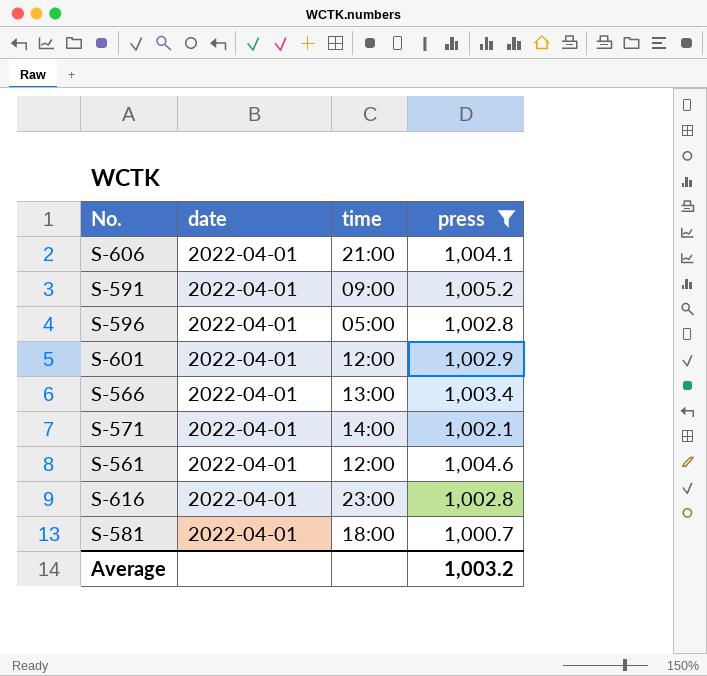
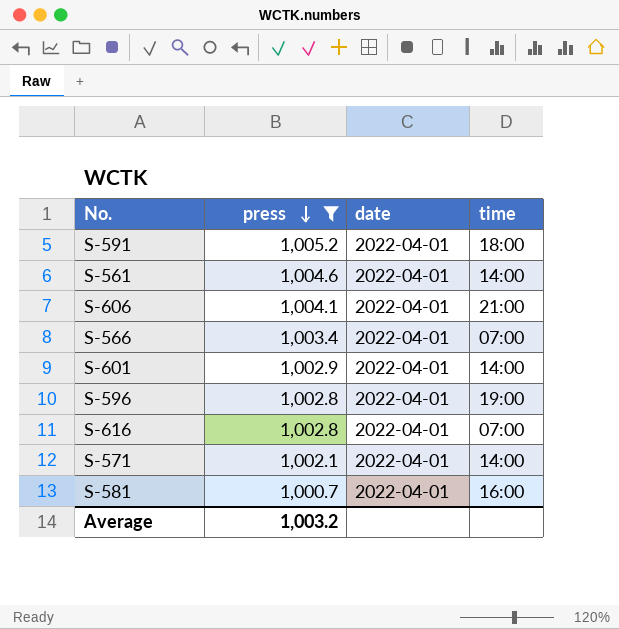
row order: none -> press descending
column press | position: 4 -> 2
S-591 | time: 09:00 -> 18:00
S-561 | time: 12:00 -> 14:00
S-566 | time: 13:00 -> 07:00
S-601 | time: 12:00 -> 14:00
S-596 | time: 05:00 -> 19:00
S-616 | time: 23:00 -> 07:00
S-581 | time: 18:00 -> 16:00

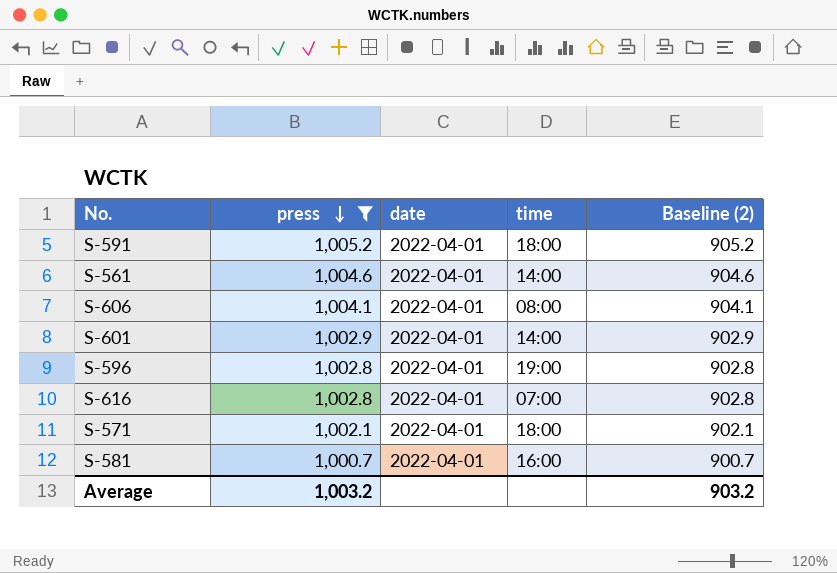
column Baseline (2) | formula: none -> [press] - 100
row S-566: 1,003.4 | 2022-04-01 | 07:00 -> none
S-606 | time: 21:00 -> 08:00
S-571 | time: 14:00 -> 18:00

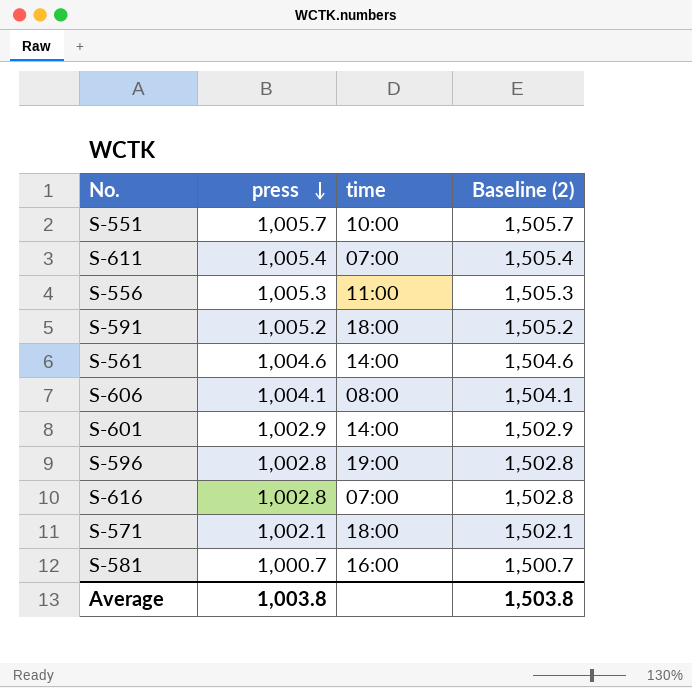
filter: press <= 1,005.2 -> none
column date | position: 3 -> none
column Baseline (2) | formula: [press] - 100 -> [press] + 500
Average | press: 1,003.2 -> 1,003.8
Average | Baseline (2): 903.2 -> 1,503.8

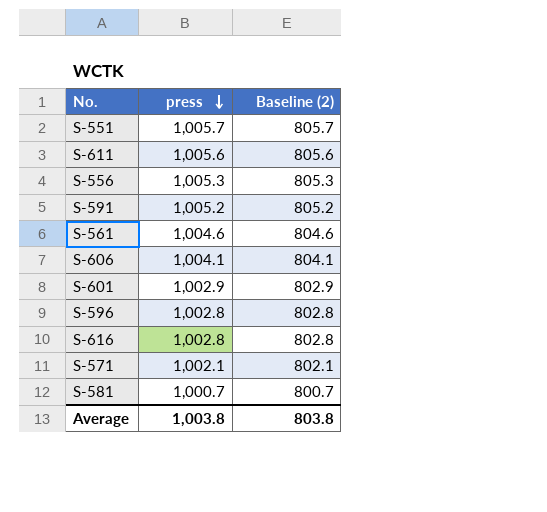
column time | position: 3 -> none
column Baseline (2) | formula: [press] + 500 -> [press] - 200
S-611 | press: 1,005.4 -> 1,005.6
Average | Baseline (2): 1,503.8 -> 803.8

